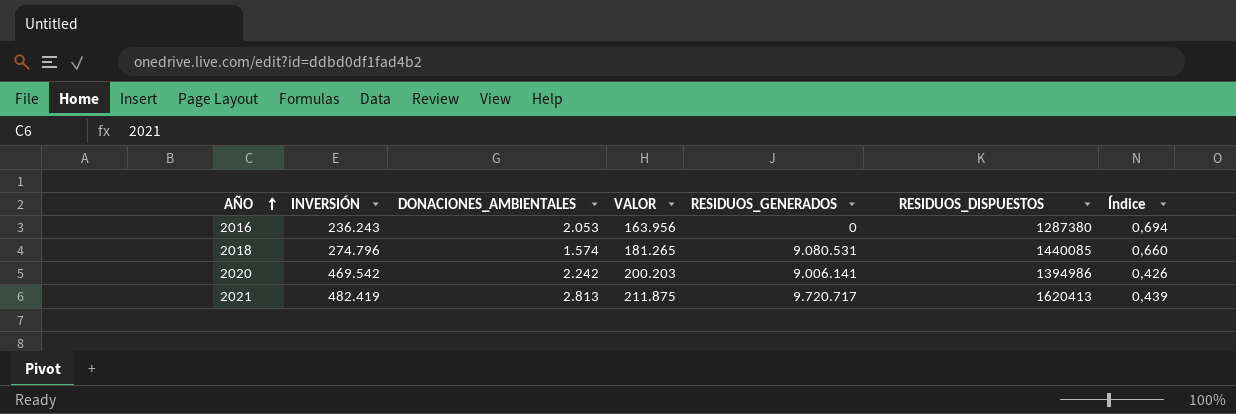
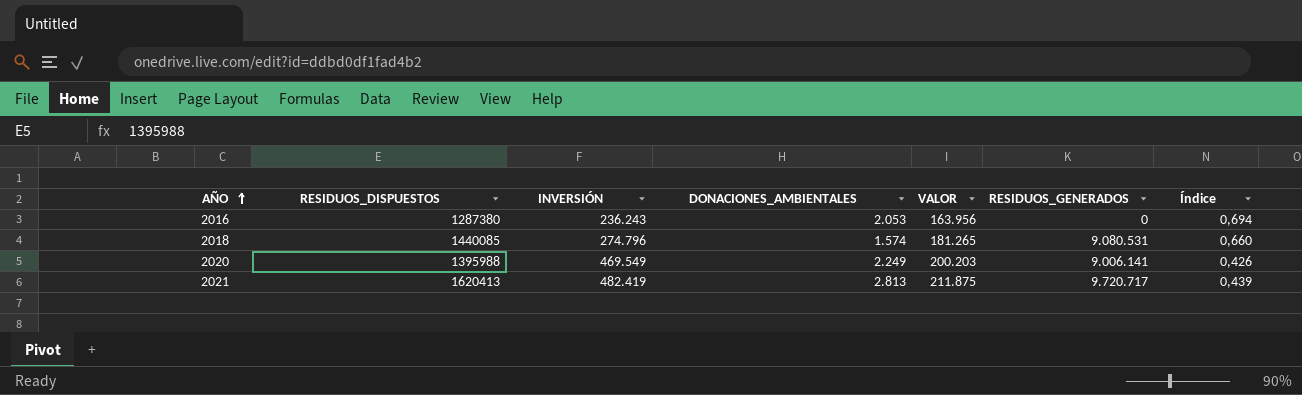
column RESIDUOS_DISPUESTOS | position: 6 -> 2
2020 | RESIDUOS_DISPUESTOS: 1394986 -> 1395988
2020 | INVERSIÓN: 469.542 -> 469.549
2020 | DONACIONES_AMBIENTALES: 2.242 -> 2.249

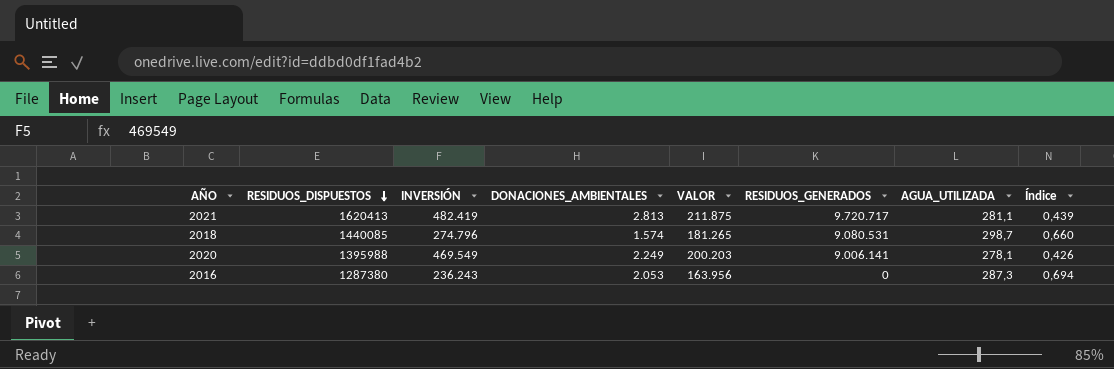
row order: AÑO ascending -> RESIDUOS_DISPUESTOS descending
column AGUA_UTILIZADA | position: none -> 7

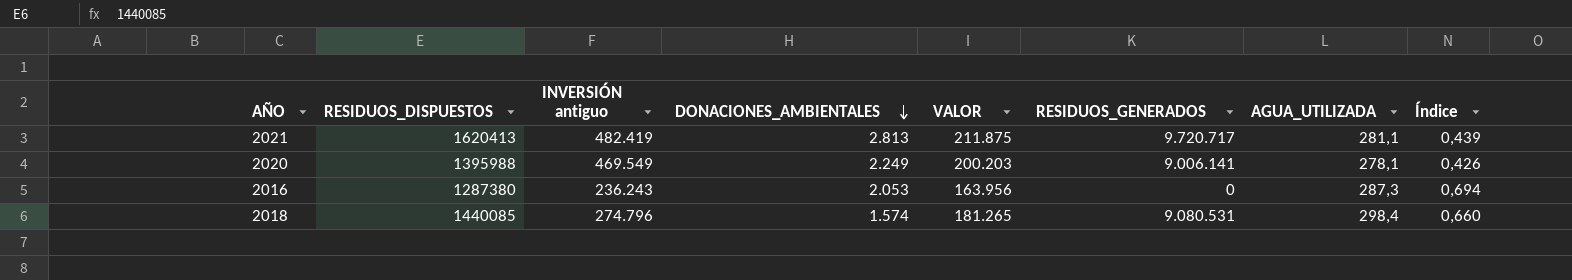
row order: RESIDUOS_DISPUESTOS descending -> DONACIONES_AMBIENTALES descending
column name: INVERSIÓN -> INVERSIÓN antiguo
2018 | AGUA_UTILIZADA: 298,7 -> 298,4

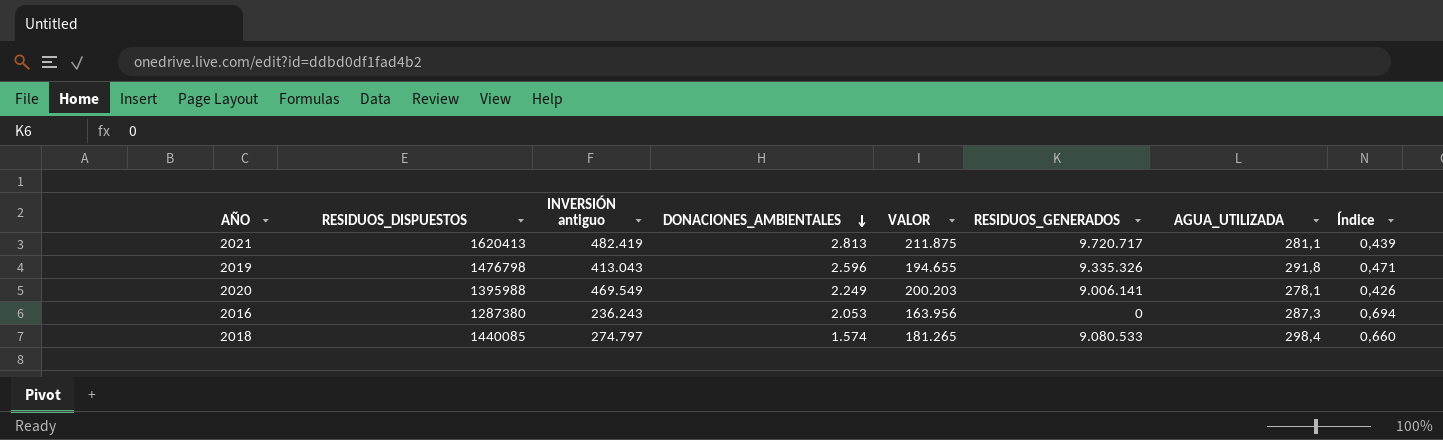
row 2019: none -> 1476798 | 413.043 | 2.596 | 194.655 | 9.335.326 | 291,8 | 0,471
2018 | INVERSIÓN antiguo: 274.796 -> 274.797
2018 | RESIDUOS_GENERADOS: 9.080.531 -> 9.080.533

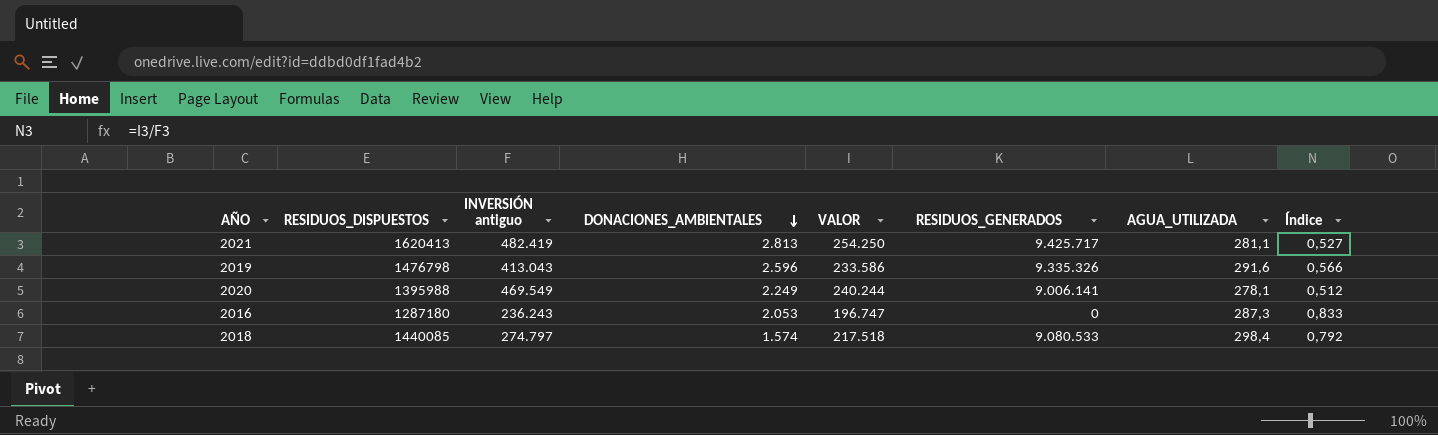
2021 | VALOR: 211.875 -> 254.250
2021 | RESIDUOS_GENERADOS: 9.720.717 -> 9.425.717
2021 | Índice: 0,439 -> 0,527
2019 | VALOR: 194.655 -> 233.586
2019 | AGUA_UTILIZADA: 291,8 -> 291,6
2019 | Índice: 0,471 -> 0,566
2020 | VALOR: 200.203 -> 240.244
2020 | Índice: 0,426 -> 0,512
2016 | RESIDUOS_DISPUESTOS: 1287380 -> 1287180
2016 | VALOR: 163.956 -> 196.747
2016 | Índice: 0,694 -> 0,833
2018 | VALOR: 181.265 -> 217.518
2018 | Índice: 0,660 -> 0,792

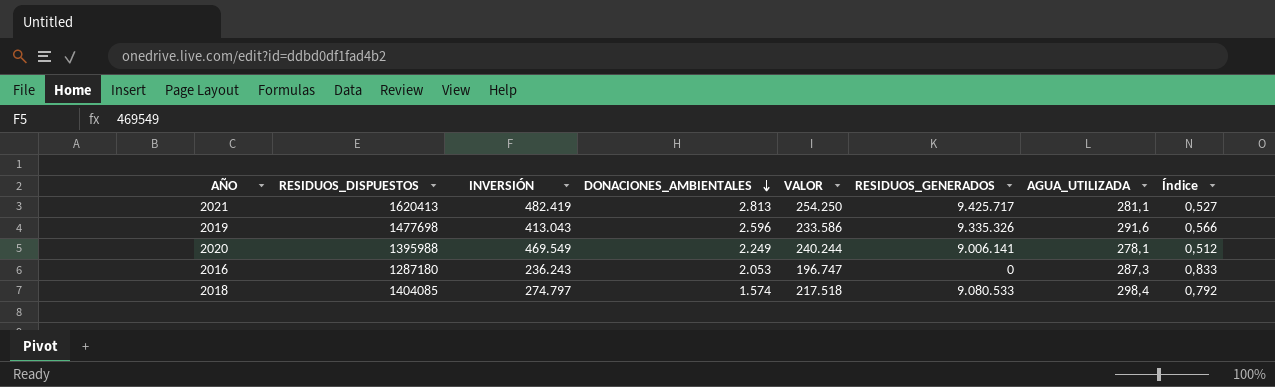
column name: INVERSIÓN antiguo -> INVERSIÓN
2019 | RESIDUOS_DISPUESTOS: 1476798 -> 1477698
2018 | RESIDUOS_DISPUESTOS: 1440085 -> 1404085

